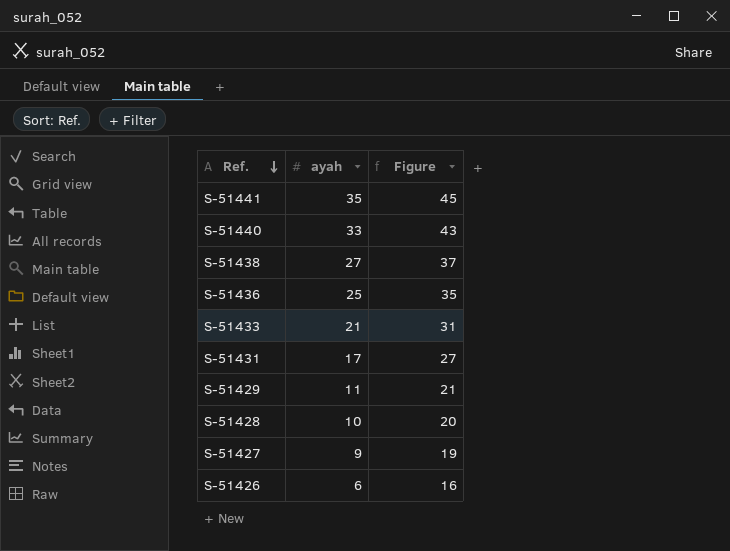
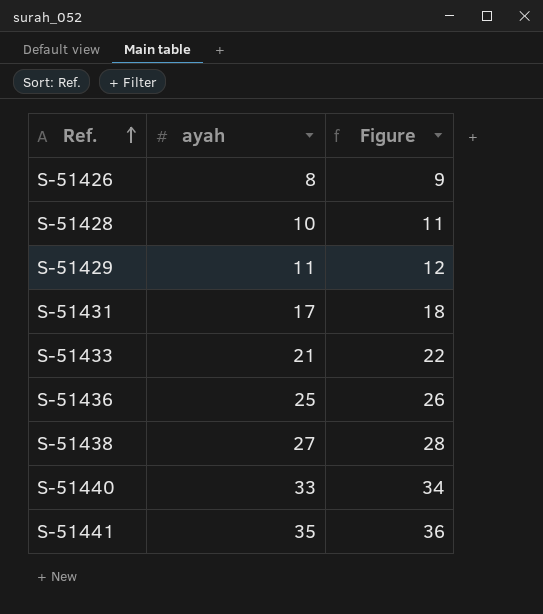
row order: Ref. descending -> Ref. ascending
column Figure | formula: [ayah] + 10 -> [ayah] + 1
row S-51427: 9 | 19 -> none
S-51426 | ayah: 6 -> 8

